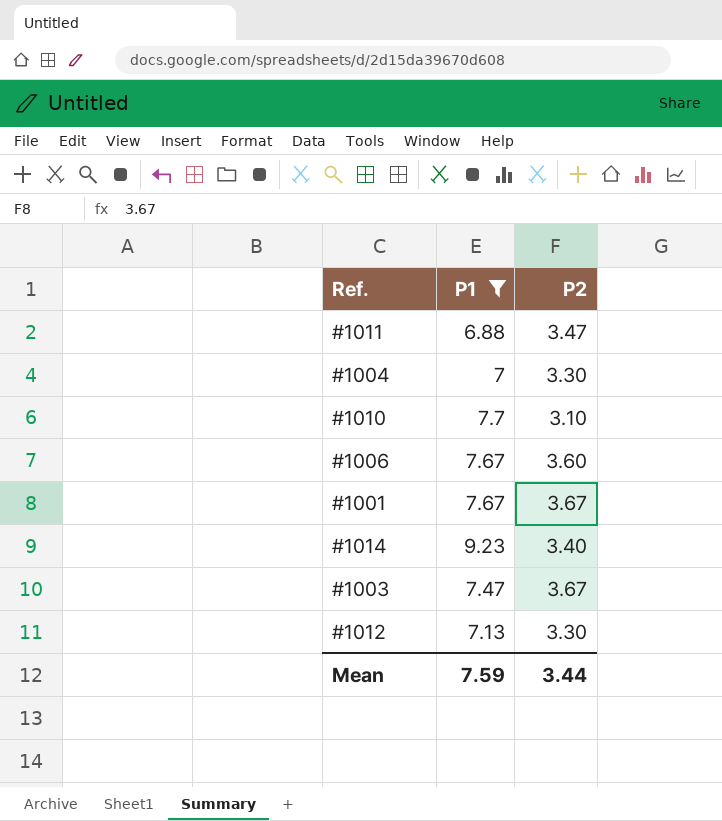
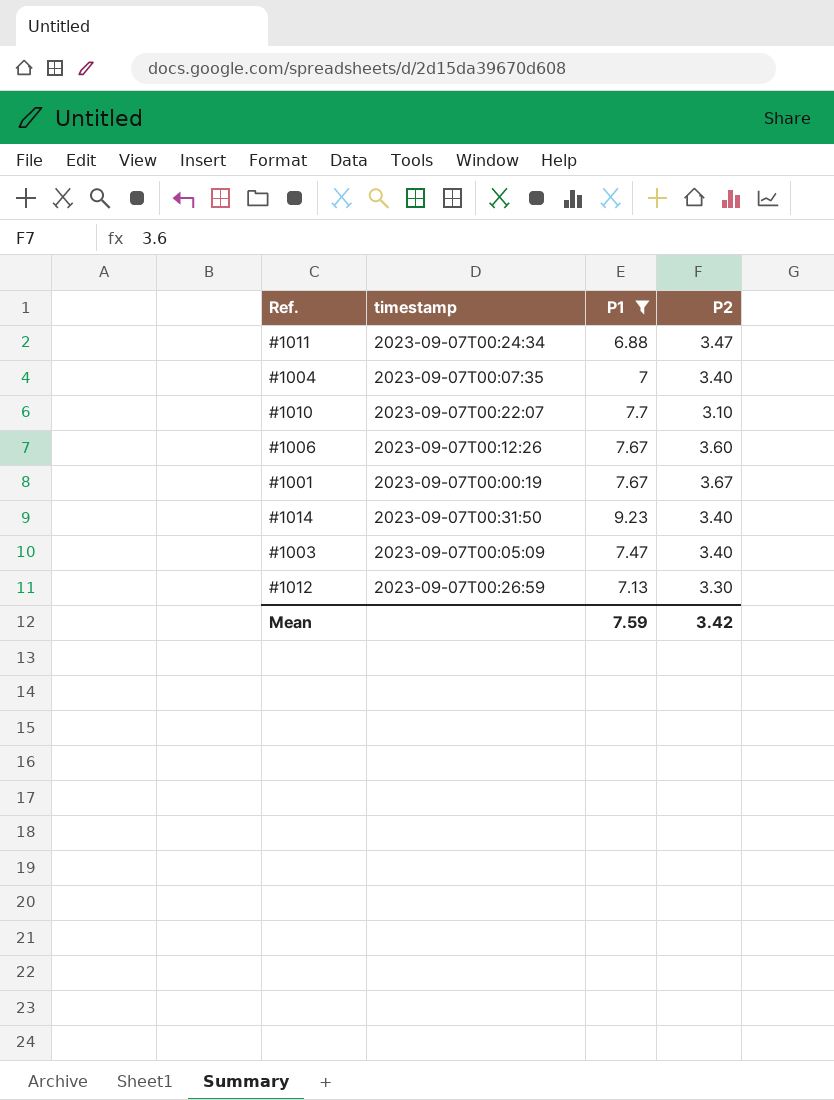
column timestamp | position: none -> 2
#1004 | P2: 3.30 -> 3.40
#1003 | P2: 3.67 -> 3.40
Mean | P2: 3.44 -> 3.42

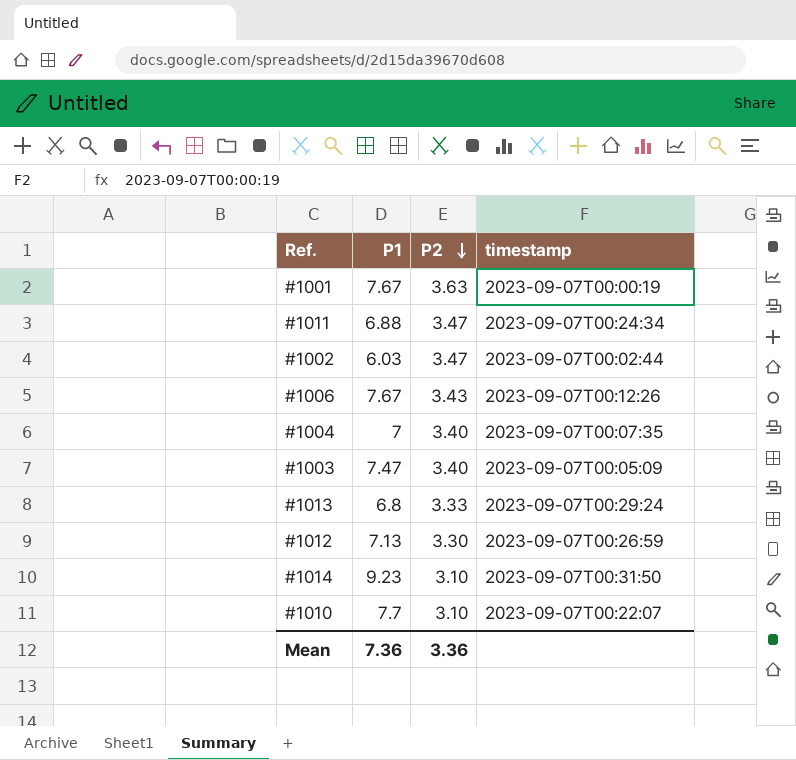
filter: P1 >= 6.88 -> none
row order: none -> P2 descending
column timestamp | position: 2 -> 4
#1001 | P2: 3.67 -> 3.63
#1006 | P2: 3.60 -> 3.43
#1014 | P2: 3.40 -> 3.10
Mean | P1: 7.59 -> 7.36
Mean | P2: 3.42 -> 3.36

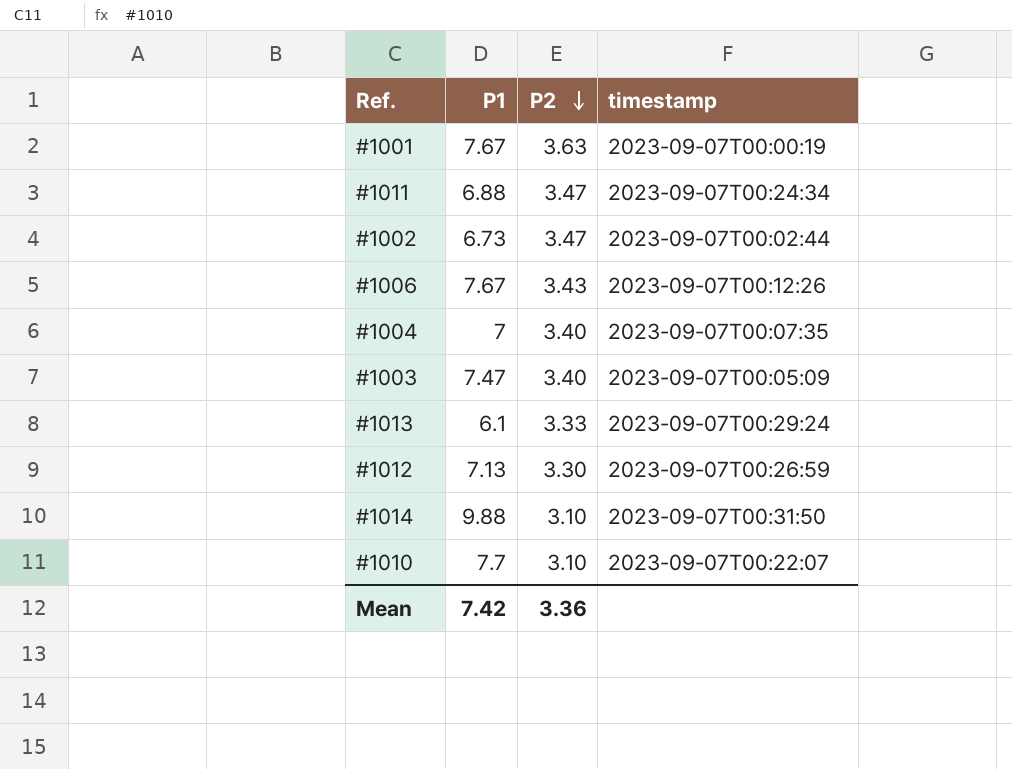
#1002 | P1: 6.03 -> 6.73
#1013 | P1: 6.8 -> 6.1
#1014 | P1: 9.23 -> 9.88
Mean | P1: 7.36 -> 7.42

